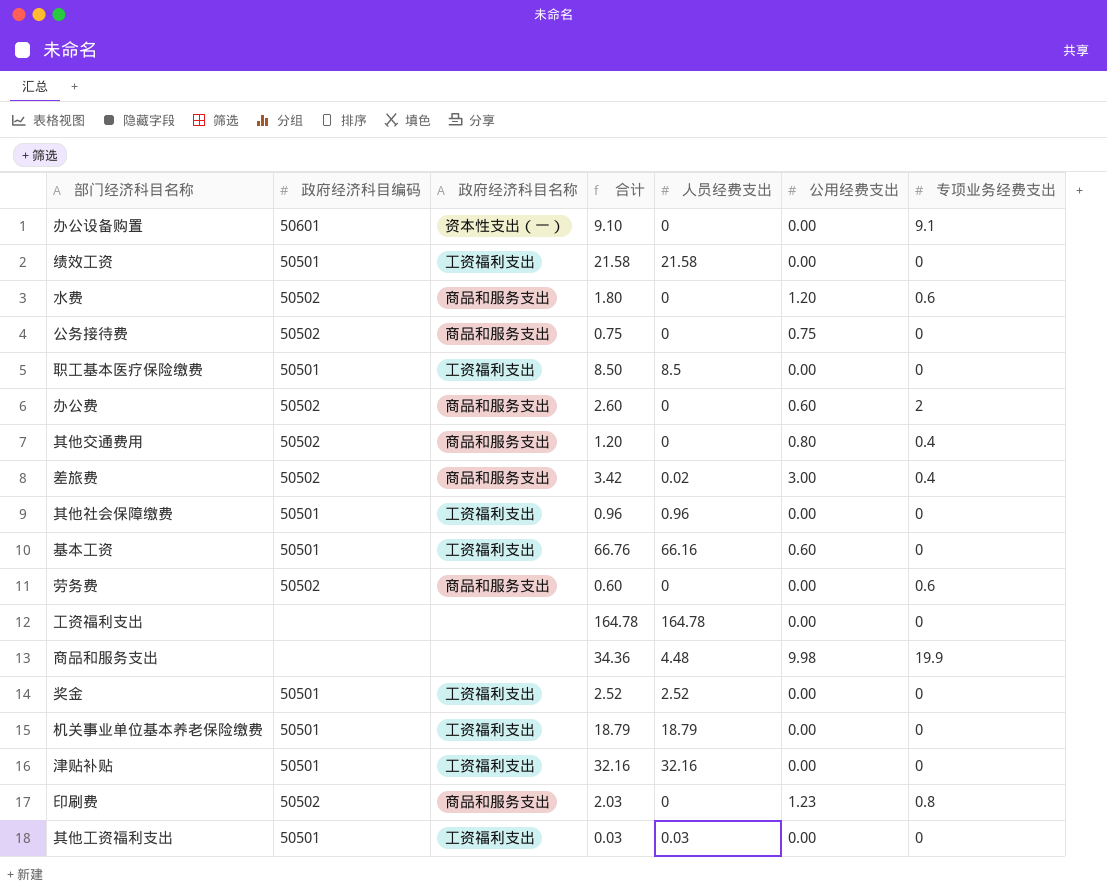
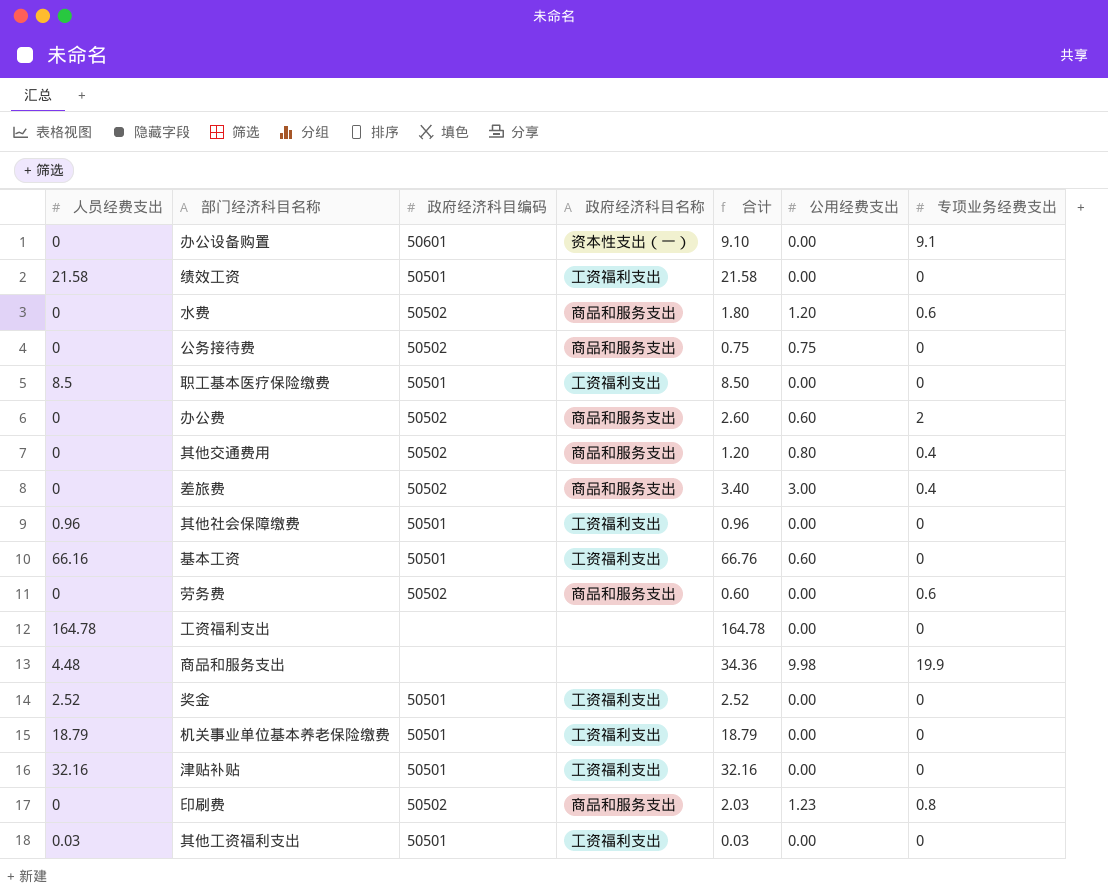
column 人员经费支出 | position: 5 -> 1
差旅费 | 人员经费支出: 0.02 -> 0
差旅费 | 合计: 3.42 -> 3.40

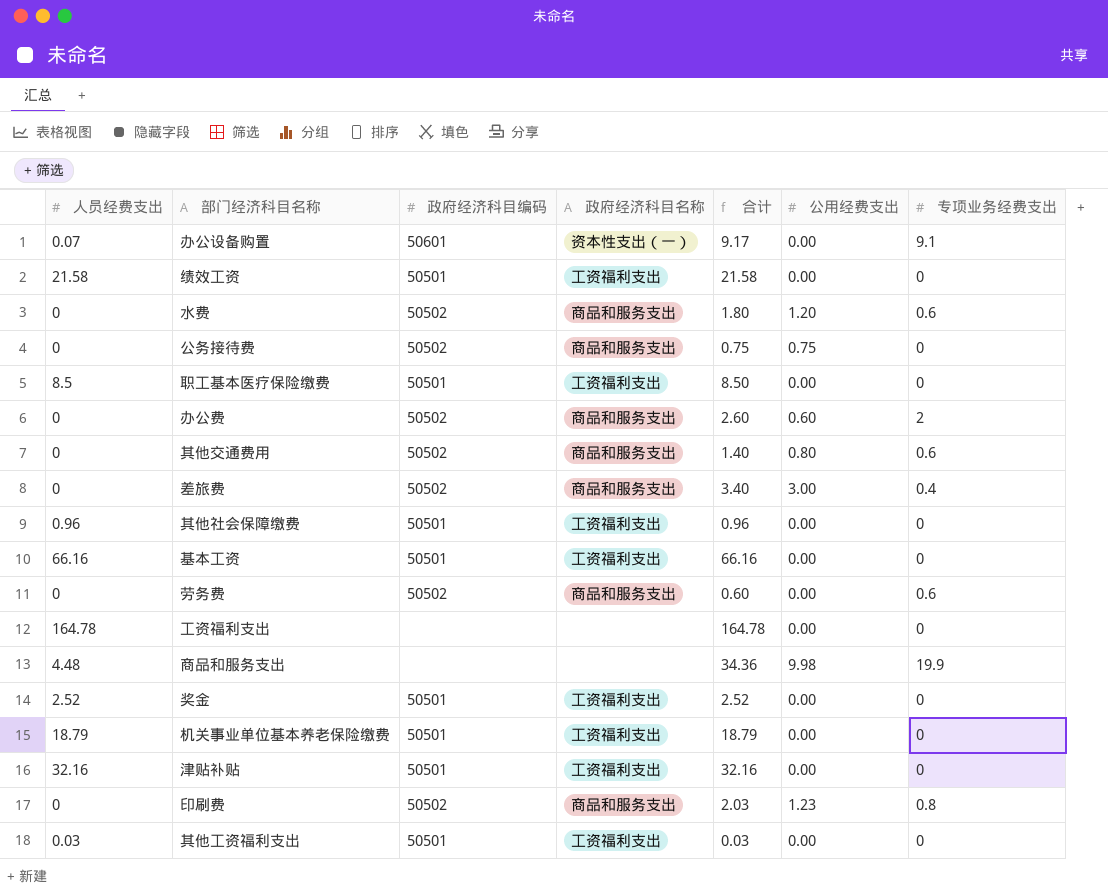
办公设备购置 | 人员经费支出: 0 -> 0.07
办公设备购置 | 合计: 9.10 -> 9.17
其他交通费用 | 合计: 1.20 -> 1.40
其他交通费用 | 专项业务经费支出: 0.4 -> 0.6
基本工资 | 合计: 66.76 -> 66.16
基本工资 | 公用经费支出: 0.60 -> 0.00

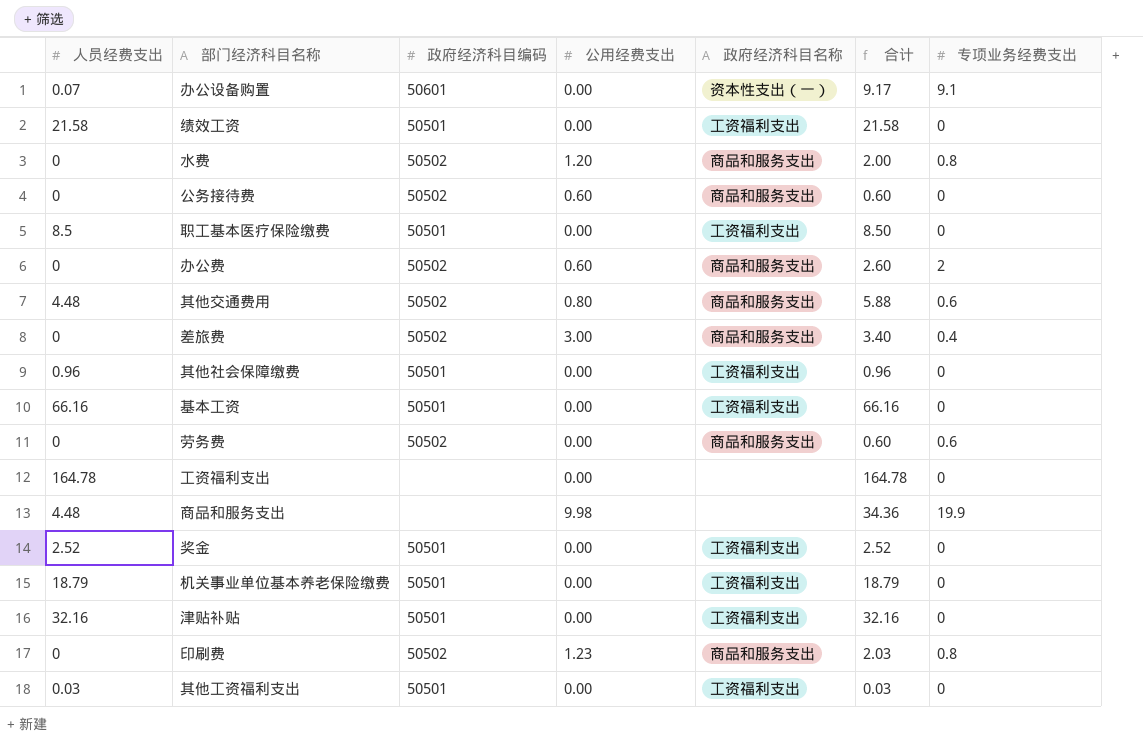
column 公用经费支出 | position: 6 -> 4
水费 | 合计: 1.80 -> 2.00
水费 | 专项业务经费支出: 0.6 -> 0.8
公务接待费 | 公用经费支出: 0.75 -> 0.60
公务接待费 | 合计: 0.75 -> 0.60
其他交通费用 | 人员经费支出: 0 -> 4.48
其他交通费用 | 合计: 1.40 -> 5.88

